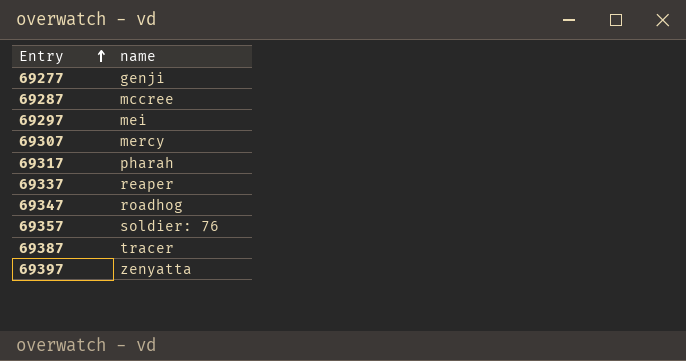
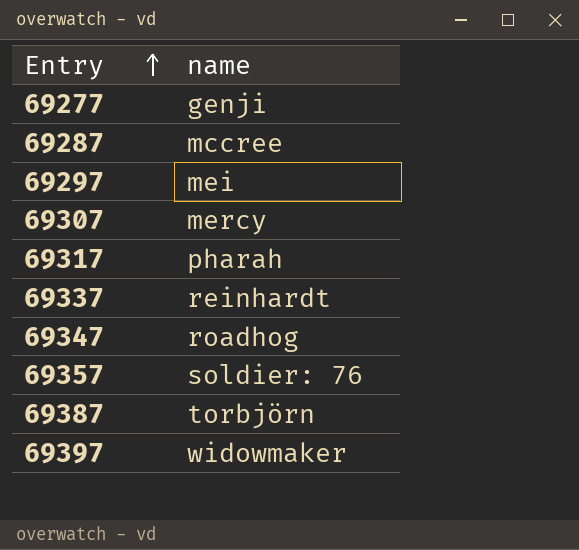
69337 | name: reaper -> reinhardt
69387 | name: tracer -> torbjörn
69397 | name: zenyatta -> widowmaker

